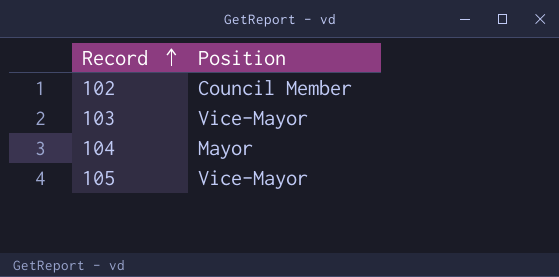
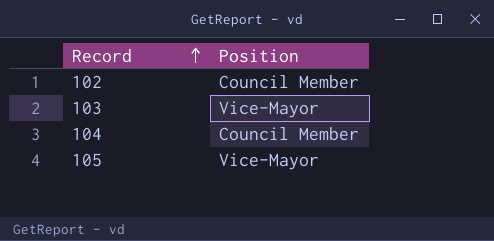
104 | Position: Mayor -> Council Member

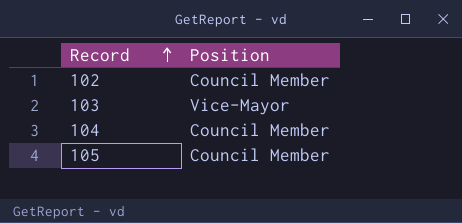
105 | Position: Vice-Mayor -> Council Member

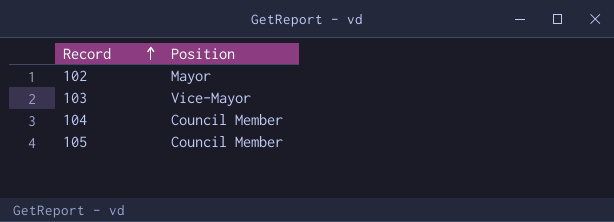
102 | Position: Council Member -> Mayor

